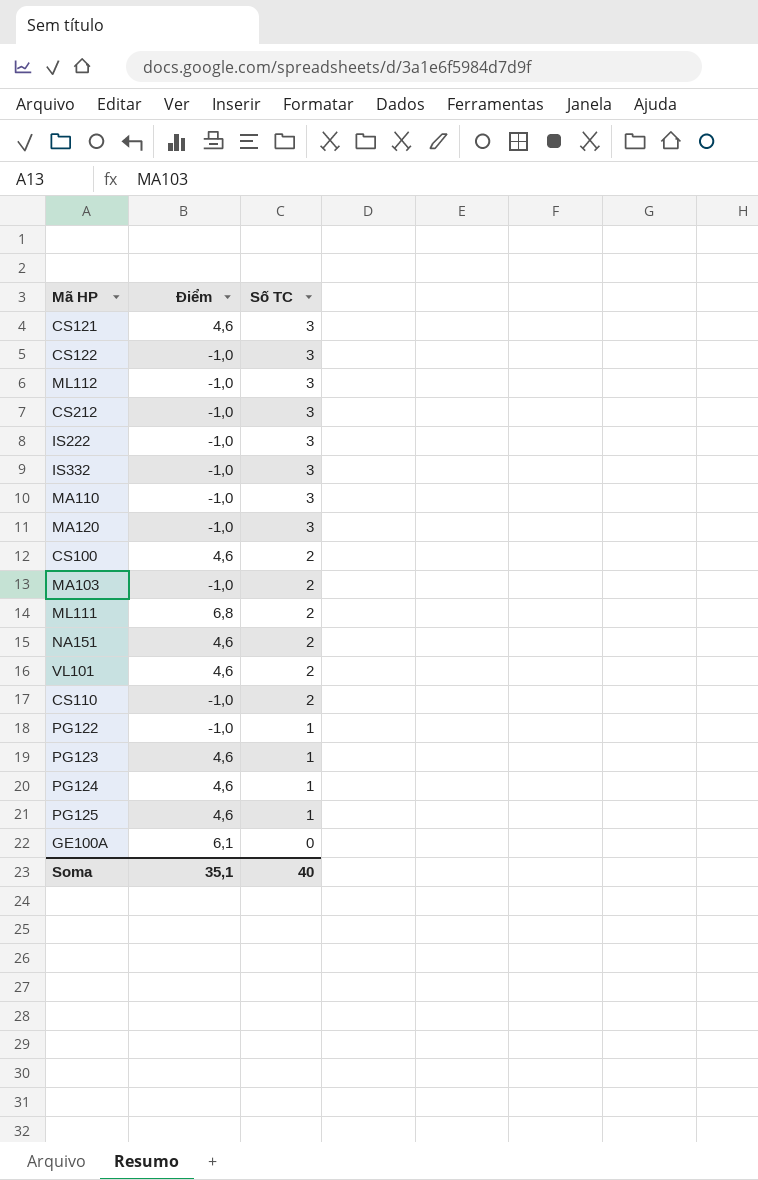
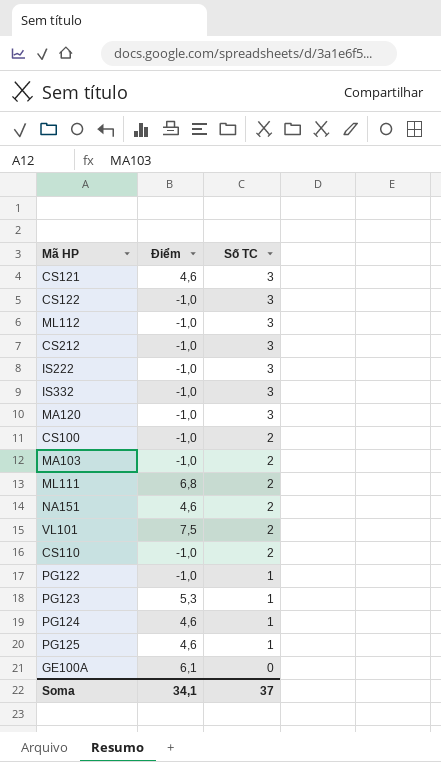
row MA110: -1,0 | 3 -> none
CS100 | Điểm: 4,6 -> -1,0
VL101 | Điểm: 4,6 -> 7,5
PG123 | Điểm: 4,6 -> 5,3
Soma | Điểm: 35,1 -> 34,1
Soma | Số TC: 40 -> 37

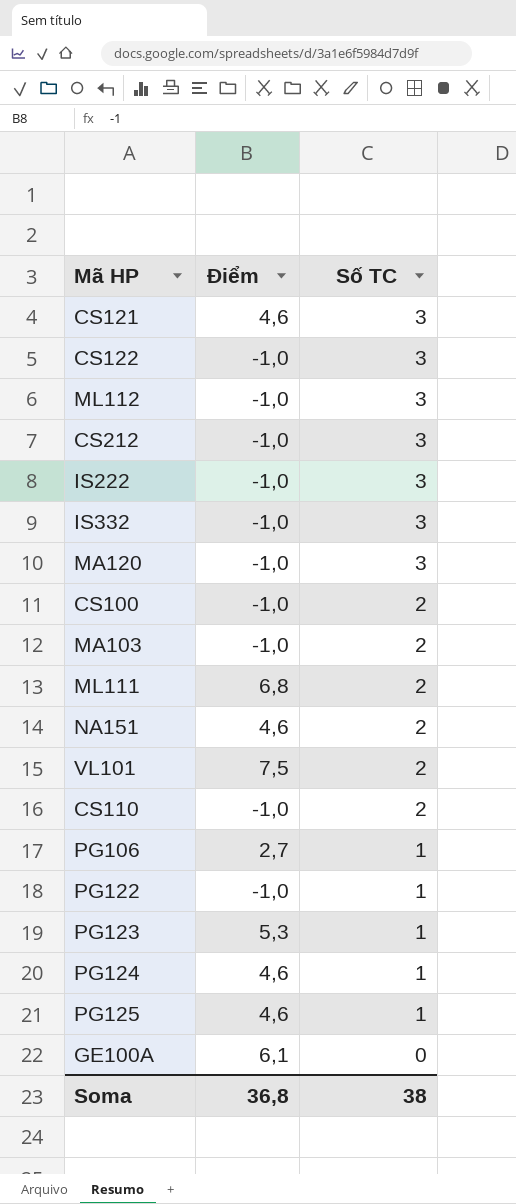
row PG106: none -> 2,7 | 1
Soma | Điểm: 34,1 -> 36,8
Soma | Số TC: 37 -> 38

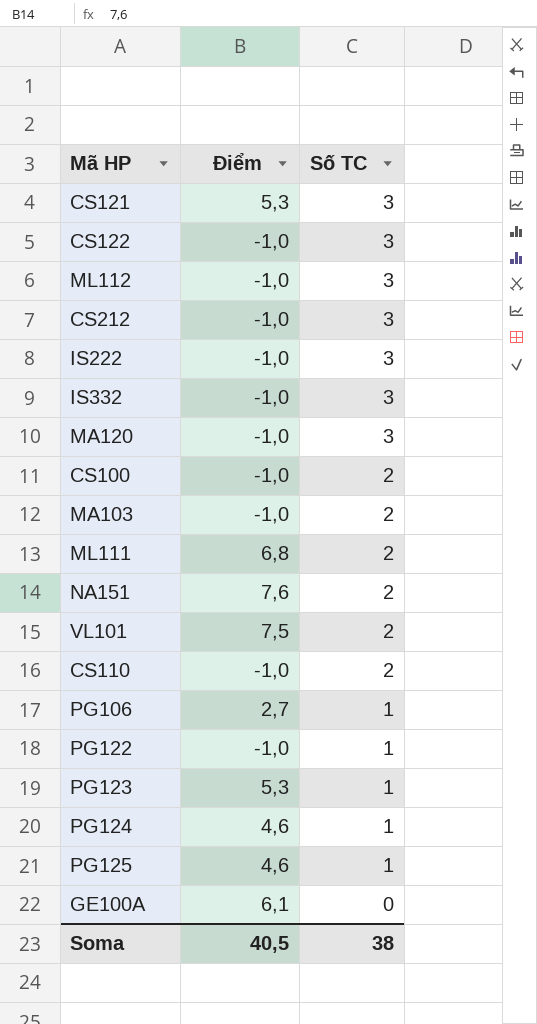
CS121 | Điểm: 4,6 -> 5,3
NA151 | Điểm: 4,6 -> 7,6
Soma | Điểm: 36,8 -> 40,5

